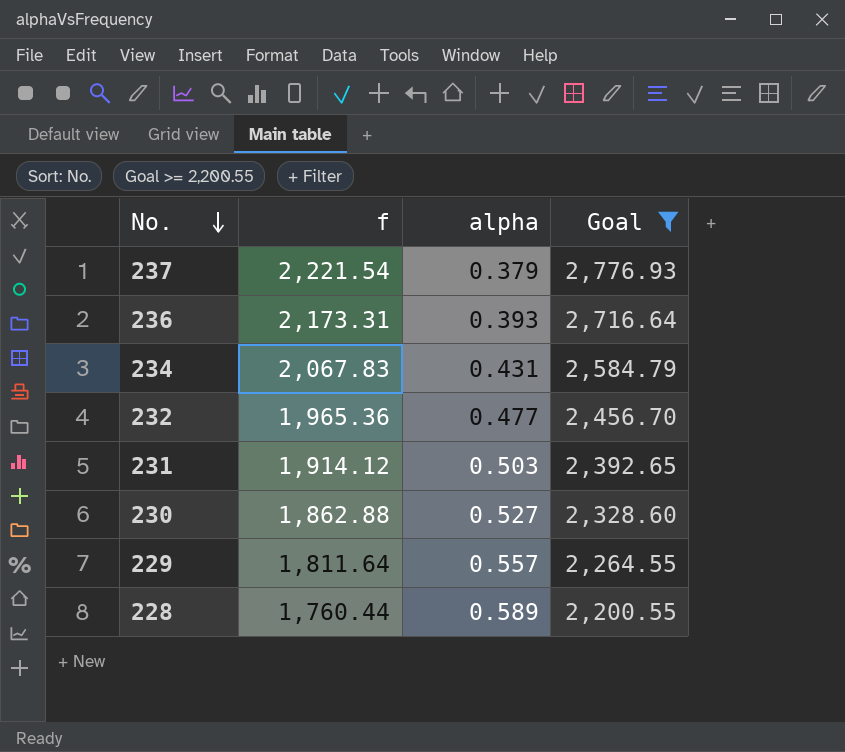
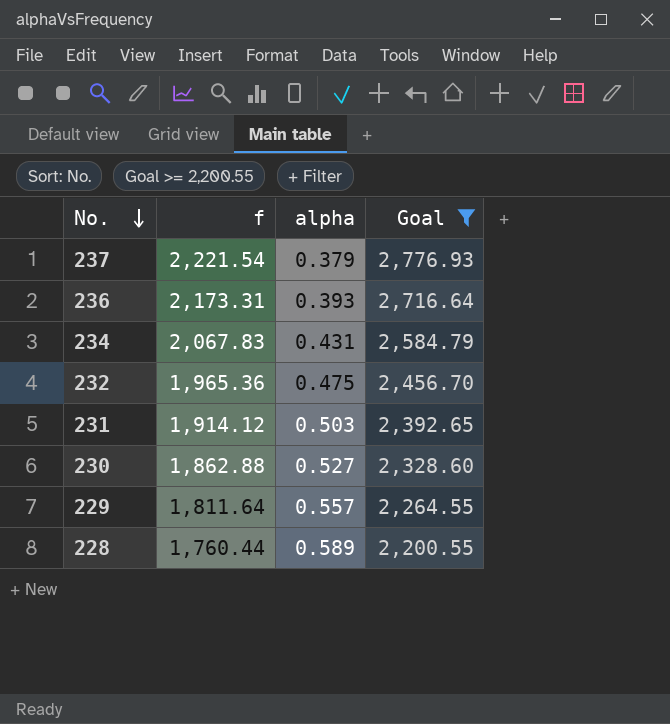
232 | alpha: 0.477 -> 0.475

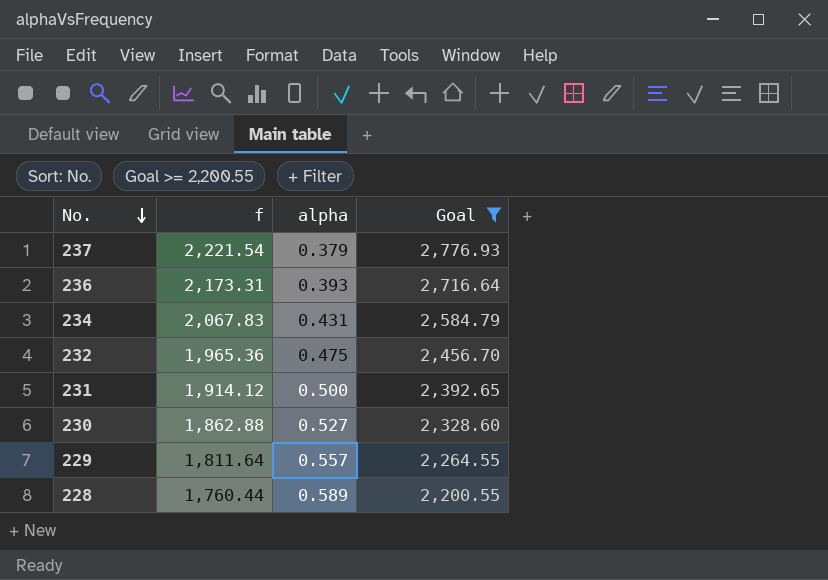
231 | alpha: 0.503 -> 0.500

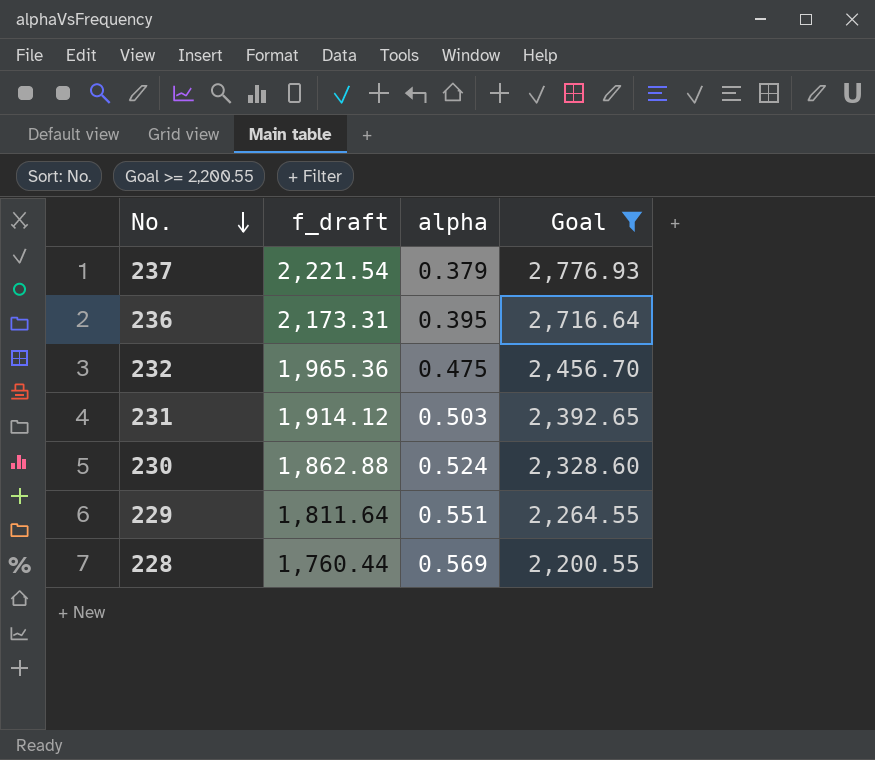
column name: f -> f_draft
row 234: 2,067.83 | 0.431 | 2,584.79 -> none
236 | alpha: 0.393 -> 0.395
231 | alpha: 0.500 -> 0.503
230 | alpha: 0.527 -> 0.524
229 | alpha: 0.557 -> 0.551
228 | alpha: 0.589 -> 0.569

